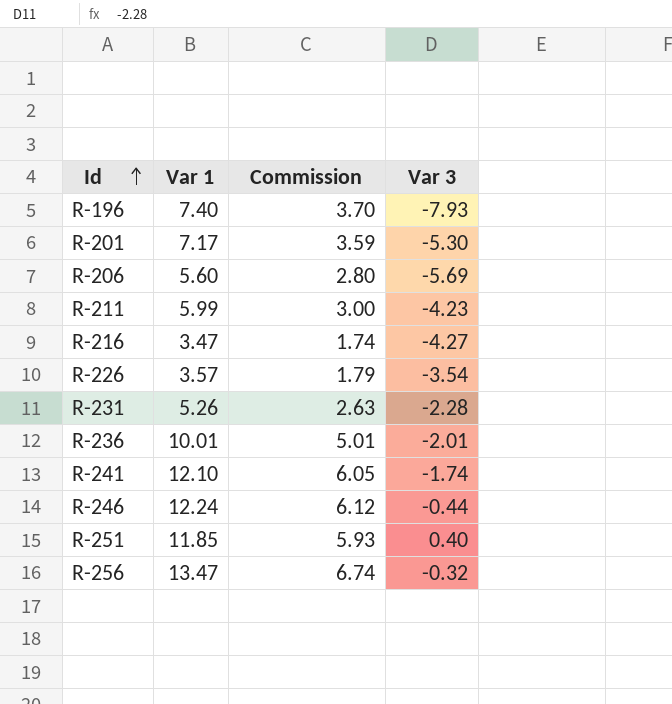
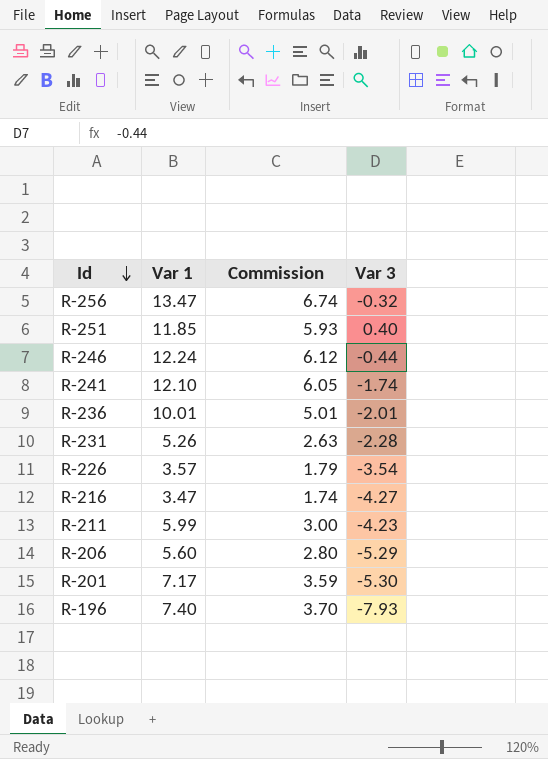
row order: Id ascending -> Id descending
R-206 | Var 3: -5.69 -> -5.29

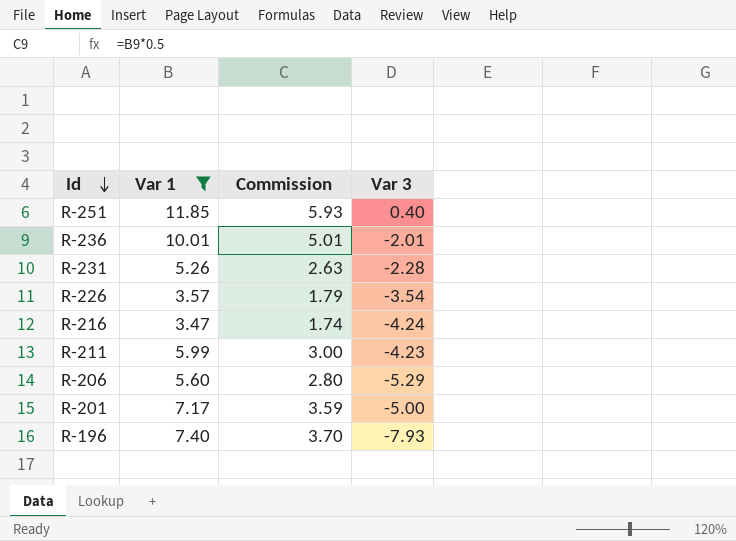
filter: none -> Var 1 <= 11.85
R-216 | Var 3: -4.27 -> -4.24
R-201 | Var 3: -5.30 -> -5.00

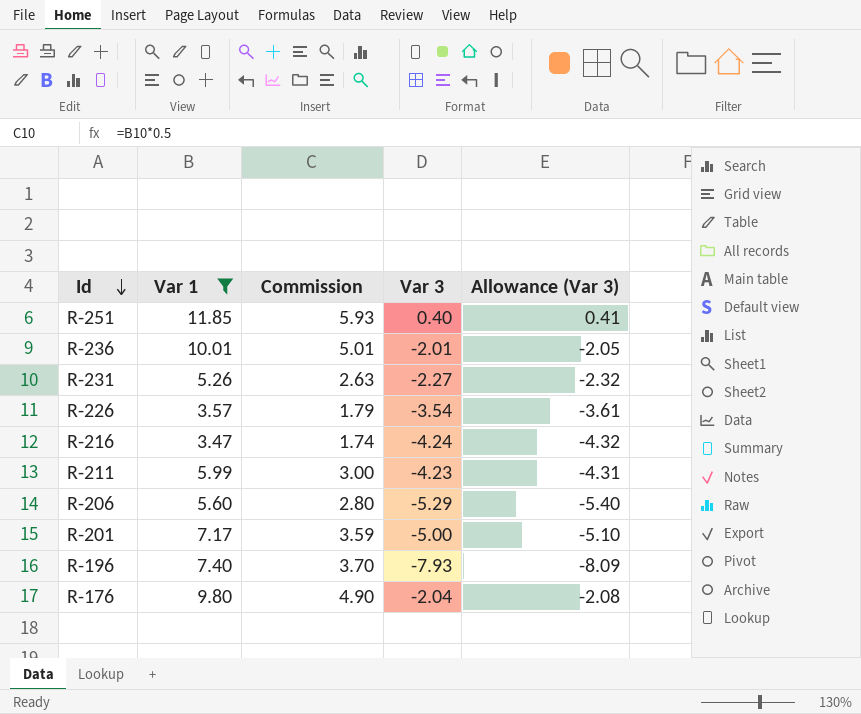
column Allowance (Var 3) | formula: none -> [Var 3] * 1.02
R-231 | Var 3: -2.28 -> -2.27
row R-176: none -> 9.80 | 4.90 | -2.04 | -2.08

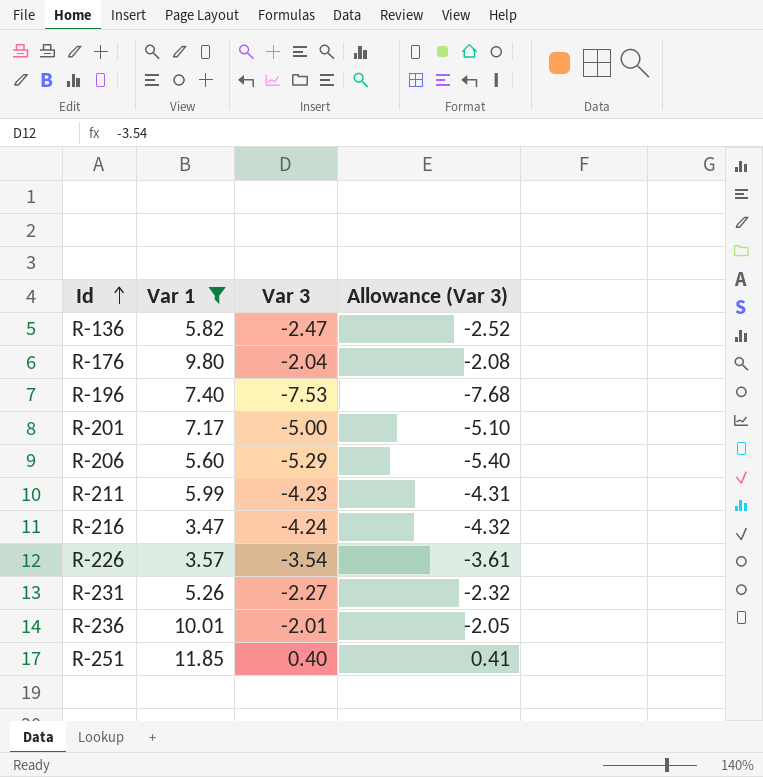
row order: Id descending -> Id ascending
column Commission | formula: [Var 1] * 0.5 -> none
row R-136: none -> 5.82 | -2.47 | -2.52
R-196 | Var 3: -7.93 -> -7.53
R-196 | Allowance (Var 3): -8.09 -> -7.68

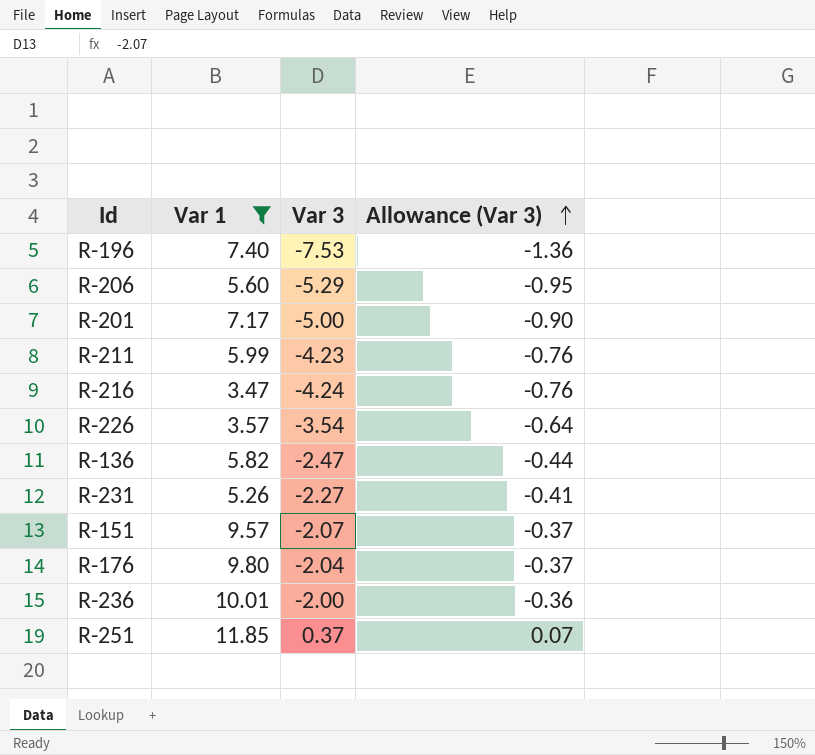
row order: Id ascending -> Allowance (Var 3) ascending
column Allowance (Var 3) | formula: [Var 3] * 1.02 -> [Var 3] * 0.18
row R-151: none -> 9.57 | -2.07 | -0.37
R-236 | Var 3: -2.01 -> -2.00
R-251 | Var 3: 0.40 -> 0.37

